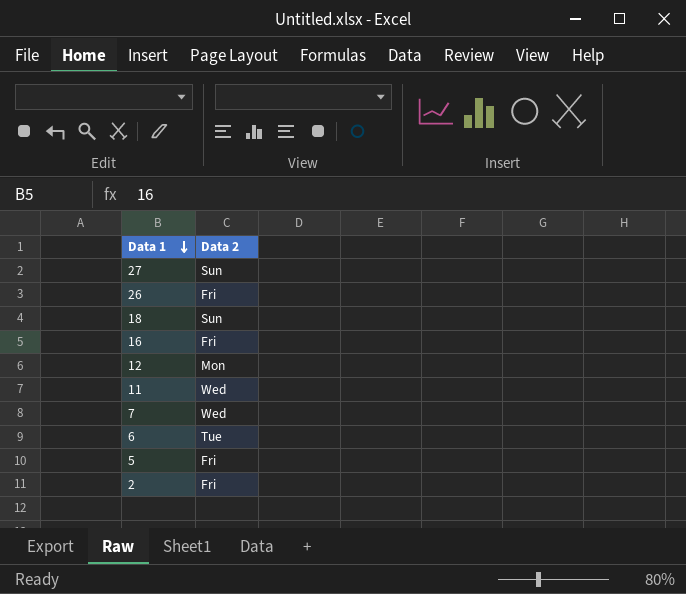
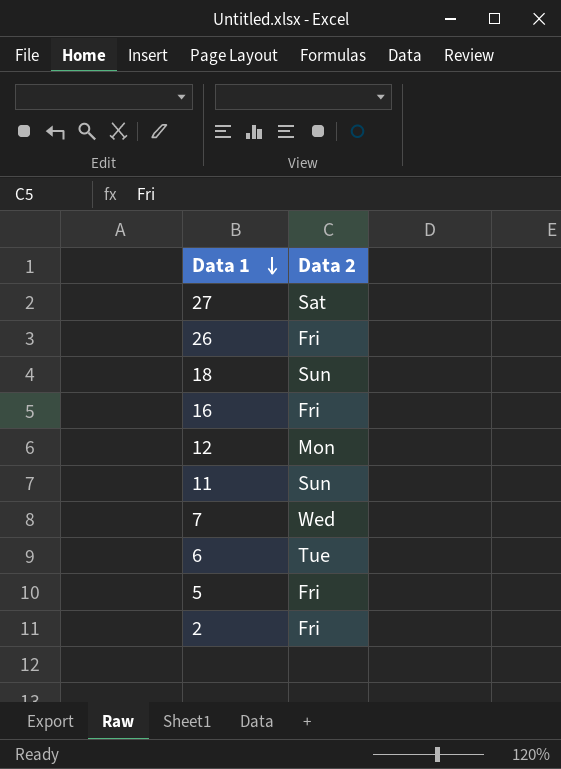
27 | Data 2: Sun -> Sat
11 | Data 2: Wed -> Sun

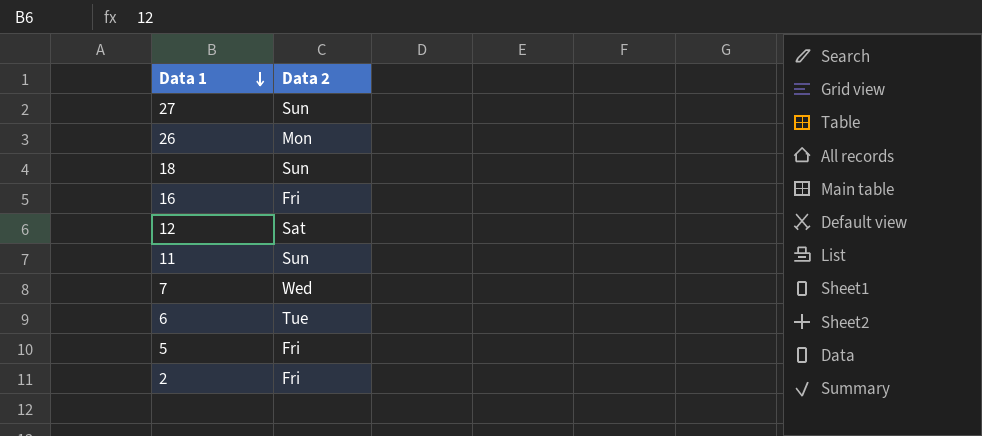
27 | Data 2: Sat -> Sun
26 | Data 2: Fri -> Mon
12 | Data 2: Mon -> Sat

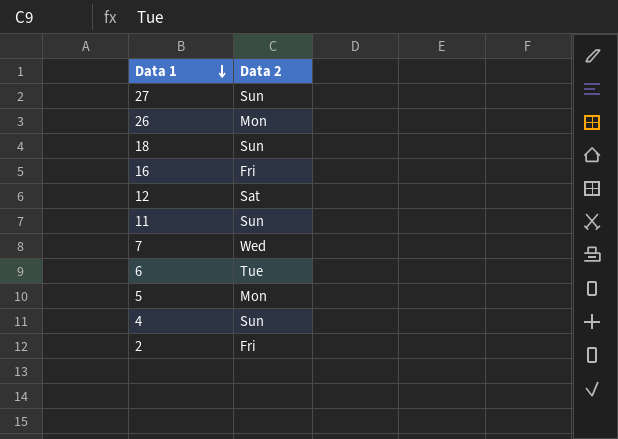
5 | Data 2: Fri -> Mon
row 4: none -> Sun

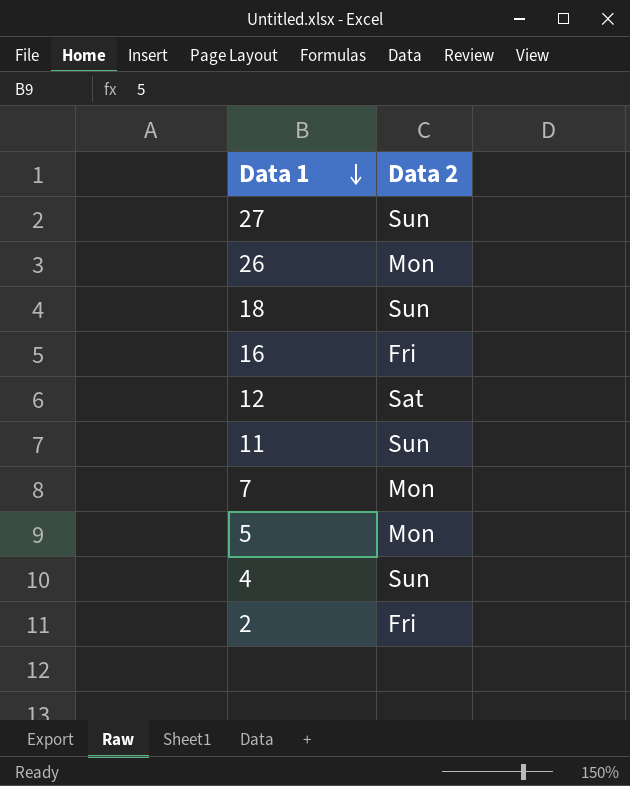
row 6: Tue -> none
7 | Data 2: Wed -> Mon

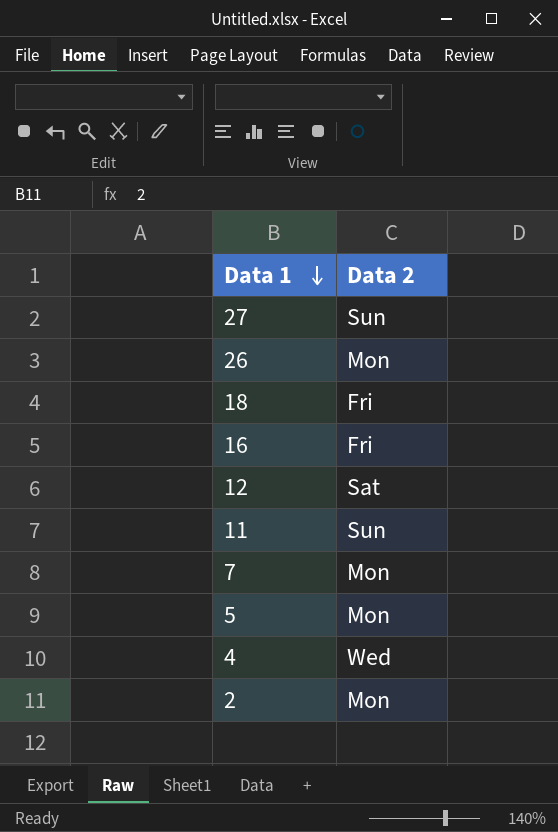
18 | Data 2: Sun -> Fri
4 | Data 2: Sun -> Wed
2 | Data 2: Fri -> Mon

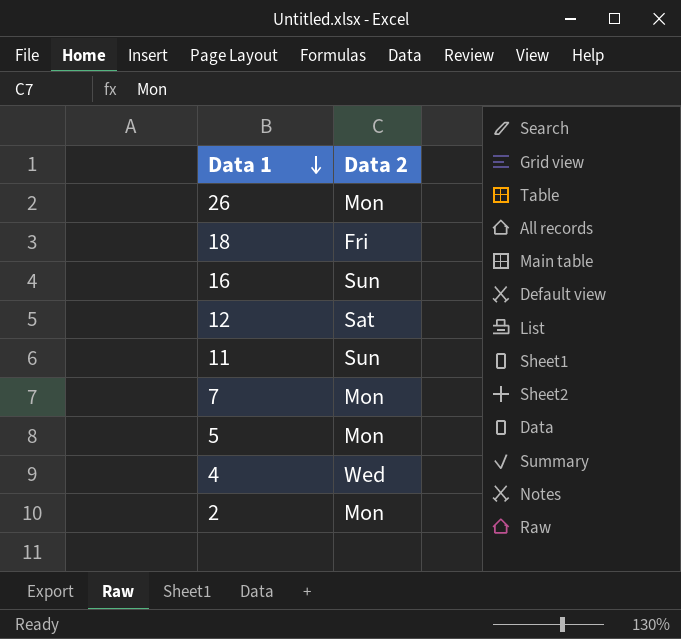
row 27: Sun -> none
16 | Data 2: Fri -> Sun

